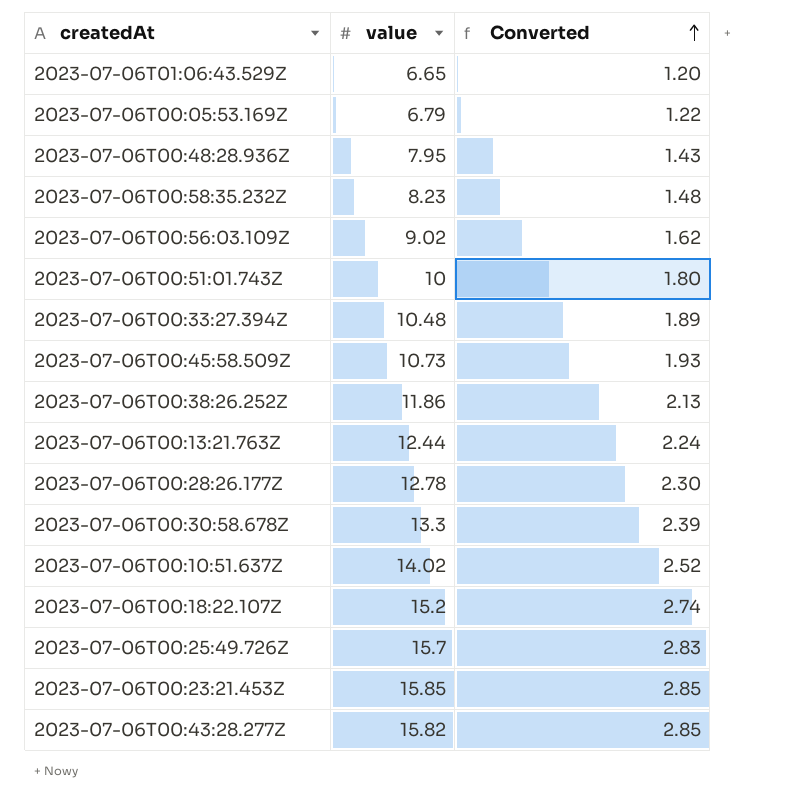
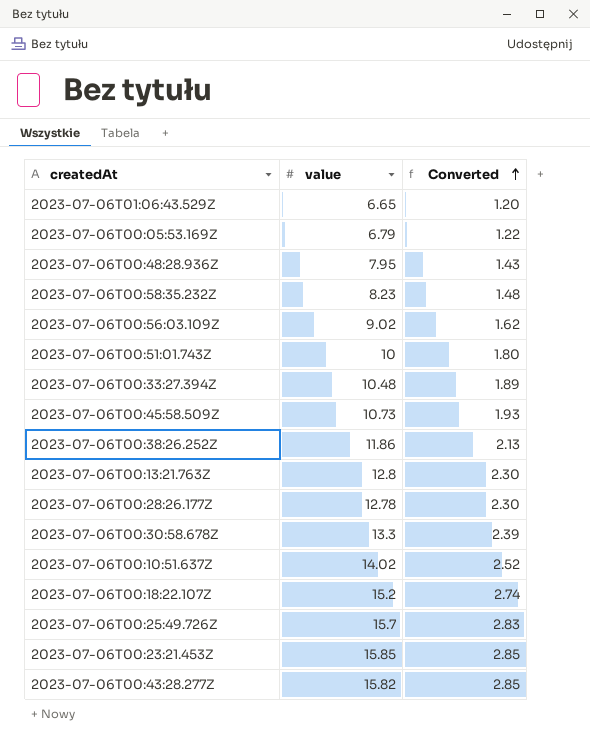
2023-07-06T00:13:21.763Z | value: 12.44 -> 12.8
2023-07-06T00:13:21.763Z | Converted: 2.24 -> 2.30

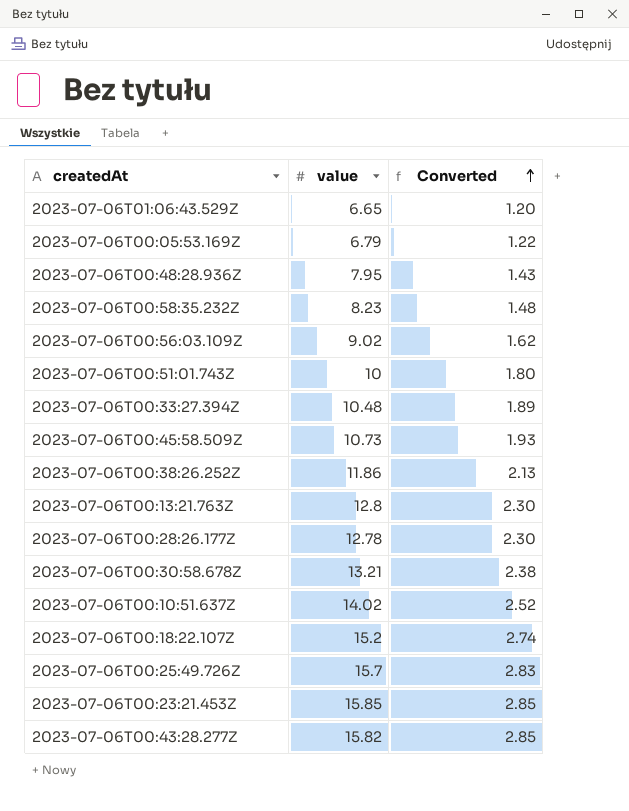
2023-07-06T00:30:58.678Z | value: 13.3 -> 13.21
2023-07-06T00:30:58.678Z | Converted: 2.39 -> 2.38

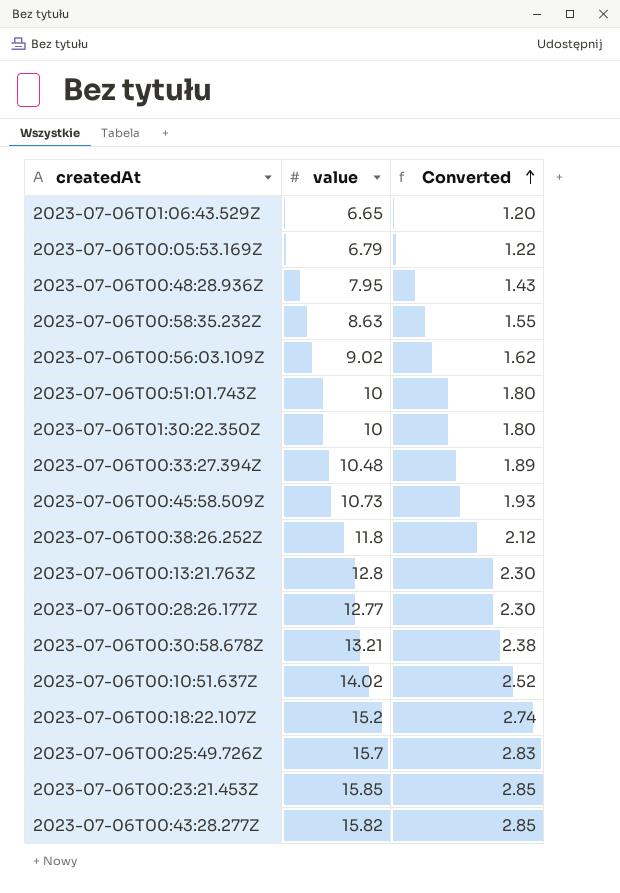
2023-07-06T00:58:35.232Z | value: 8.23 -> 8.63
2023-07-06T00:58:35.232Z | Converted: 1.48 -> 1.55
row 2023-07-06T01:30:22.350Z: none -> 10 | 1.80
2023-07-06T00:38:26.252Z | value: 11.86 -> 11.8
2023-07-06T00:38:26.252Z | Converted: 2.13 -> 2.12
2023-07-06T00:28:26.177Z | value: 12.78 -> 12.77

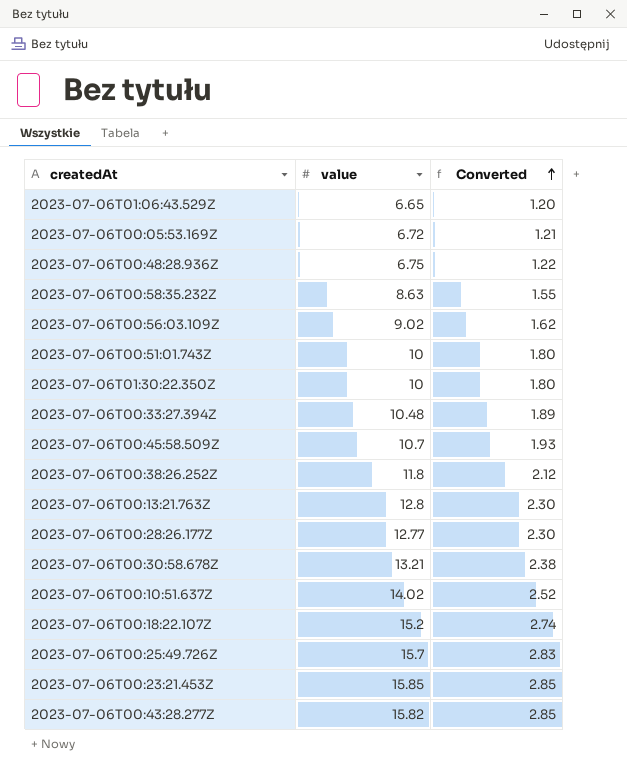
2023-07-06T00:05:53.169Z | value: 6.79 -> 6.72
2023-07-06T00:05:53.169Z | Converted: 1.22 -> 1.21
2023-07-06T00:48:28.936Z | value: 7.95 -> 6.75
2023-07-06T00:48:28.936Z | Converted: 1.43 -> 1.22
2023-07-06T00:45:58.509Z | value: 10.73 -> 10.7

